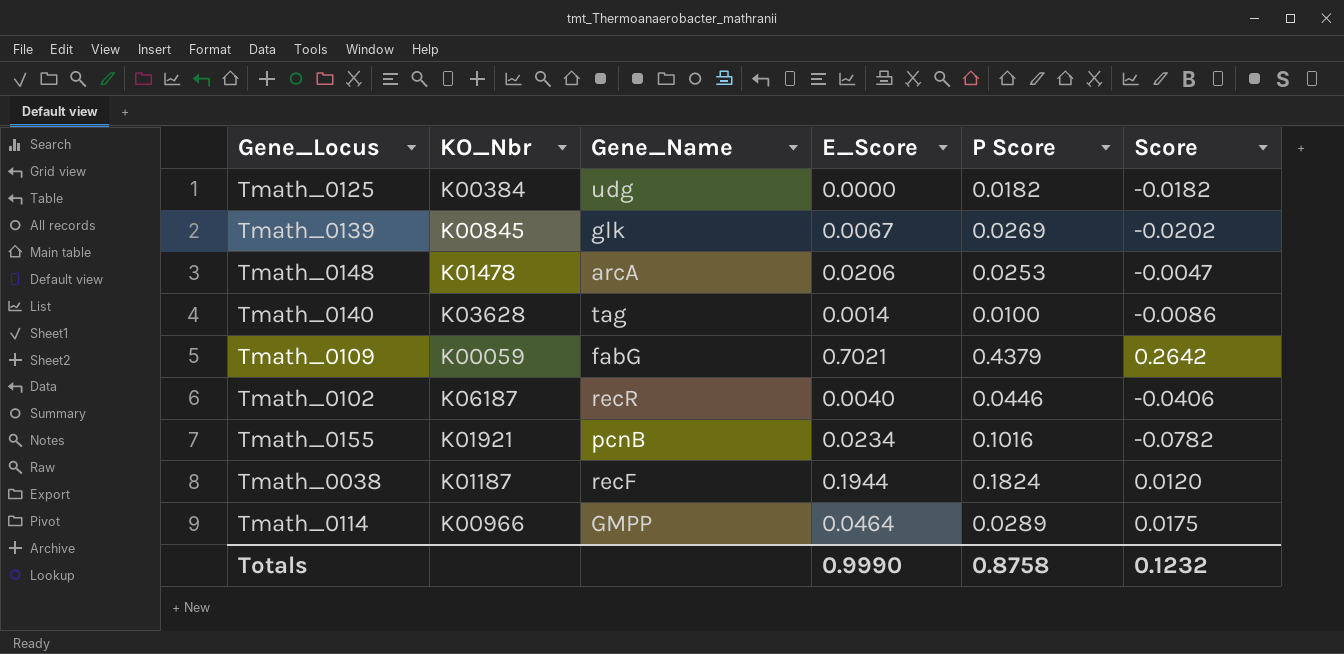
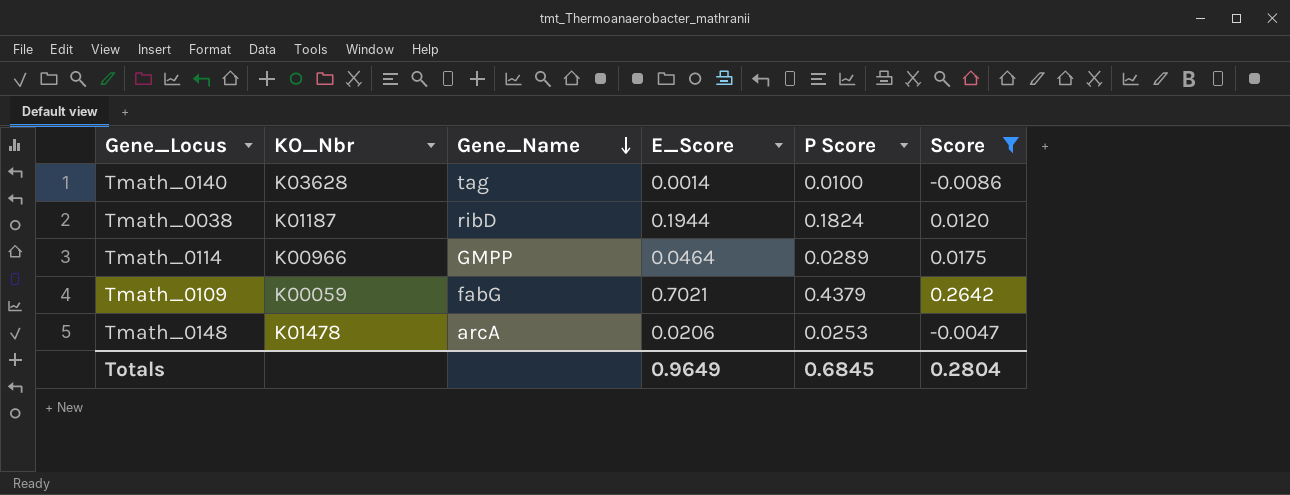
filter: none -> Score >= -0.0086
row order: none -> Gene_Name descending
Tmath_0038 | Gene_Name: recF -> ribD
Totals | E_Score: 0.9990 -> 0.9649
Totals | P Score: 0.8758 -> 0.6845
Totals | Score: 0.1232 -> 0.2804

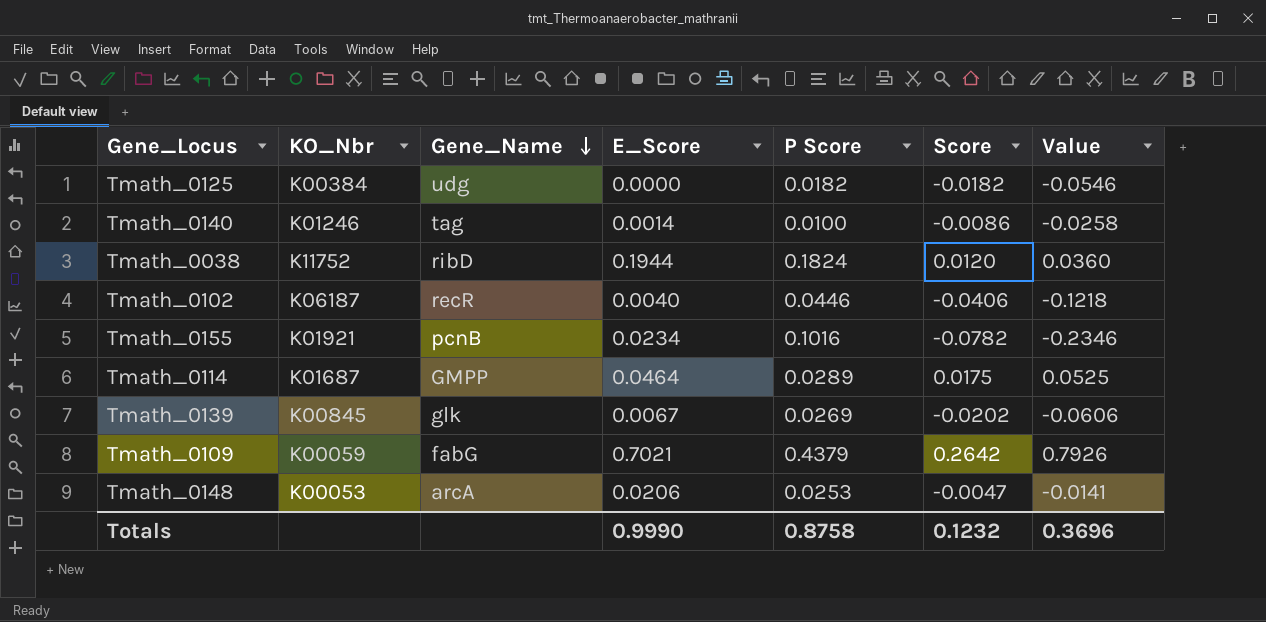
filter: Score >= -0.0086 -> none
column Value | formula: none -> [Score] * 3
Tmath_0140 | KO_Nbr: K03628 -> K01246
Tmath_0038 | KO_Nbr: K01187 -> K11752
Tmath_0114 | KO_Nbr: K00966 -> K01687
Tmath_0148 | KO_Nbr: K01478 -> K00053
Totals | E_Score: 0.9649 -> 0.9990
Totals | P Score: 0.6845 -> 0.8758
Totals | Score: 0.2804 -> 0.1232

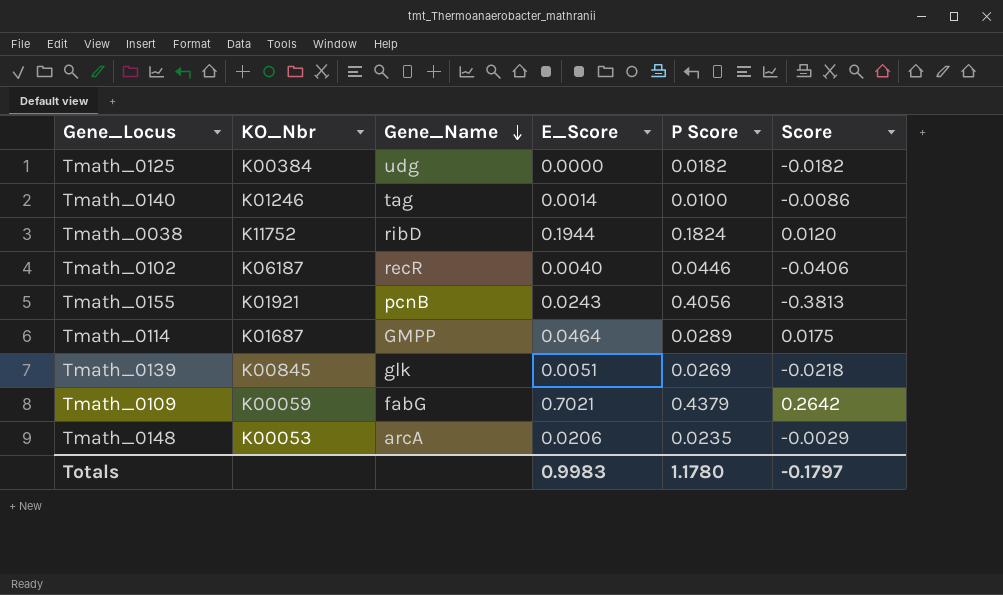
column Value | formula: [Score] * 3 -> none
Tmath_0155 | E_Score: 0.0234 -> 0.0243
Tmath_0155 | P Score: 0.1016 -> 0.4056
Tmath_0155 | Score: -0.0782 -> -0.3813
Tmath_0139 | E_Score: 0.0067 -> 0.0051
Tmath_0139 | Score: -0.0202 -> -0.0218
Tmath_0148 | P Score: 0.0253 -> 0.0235
Tmath_0148 | Score: -0.0047 -> -0.0029
Totals | E_Score: 0.9990 -> 0.9983
Totals | P Score: 0.8758 -> 1.1780
Totals | Score: 0.1232 -> -0.1797

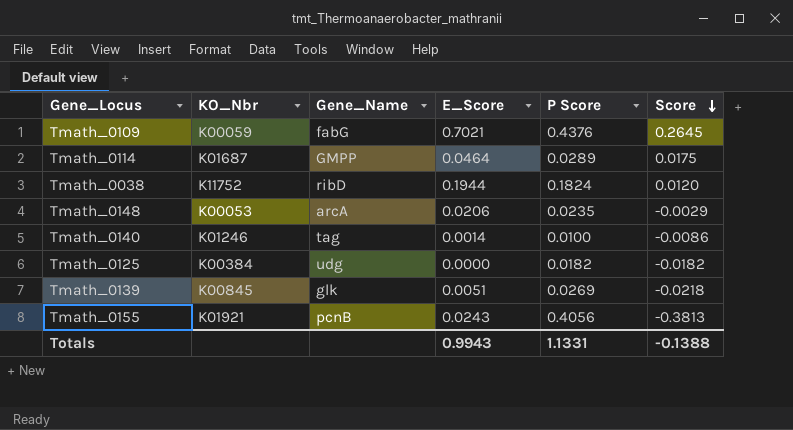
row order: Gene_Name descending -> Score descending
row Tmath_0102: K06187 | recR | 0.0040 | 0.0446 | -0.0406 -> none
Tmath_0109 | P Score: 0.4379 -> 0.4376
Tmath_0109 | Score: 0.2642 -> 0.2645
Totals | E_Score: 0.9983 -> 0.9943
Totals | P Score: 1.1780 -> 1.1331
Totals | Score: -0.1797 -> -0.1388

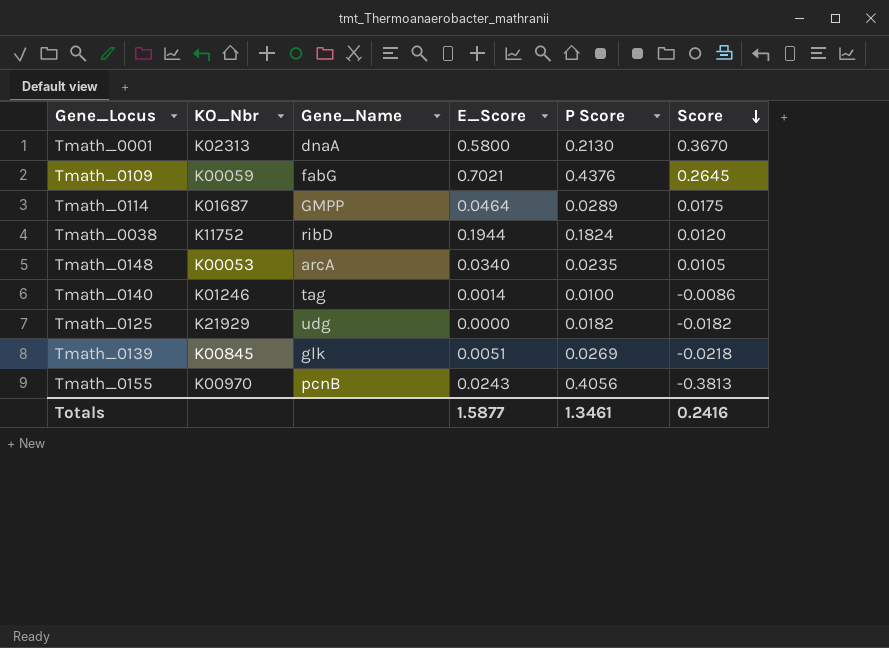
row Tmath_0001: none -> K02313 | dnaA | 0.5800 | 0.2130 | 0.3670
Tmath_0148 | E_Score: 0.0206 -> 0.0340
Tmath_0148 | Score: -0.0029 -> 0.0105
Tmath_0125 | KO_Nbr: K00384 -> K21929
Tmath_0155 | KO_Nbr: K01921 -> K00970
Totals | E_Score: 0.9943 -> 1.5877
Totals | P Score: 1.1331 -> 1.3461
Totals | Score: -0.1388 -> 0.2416

